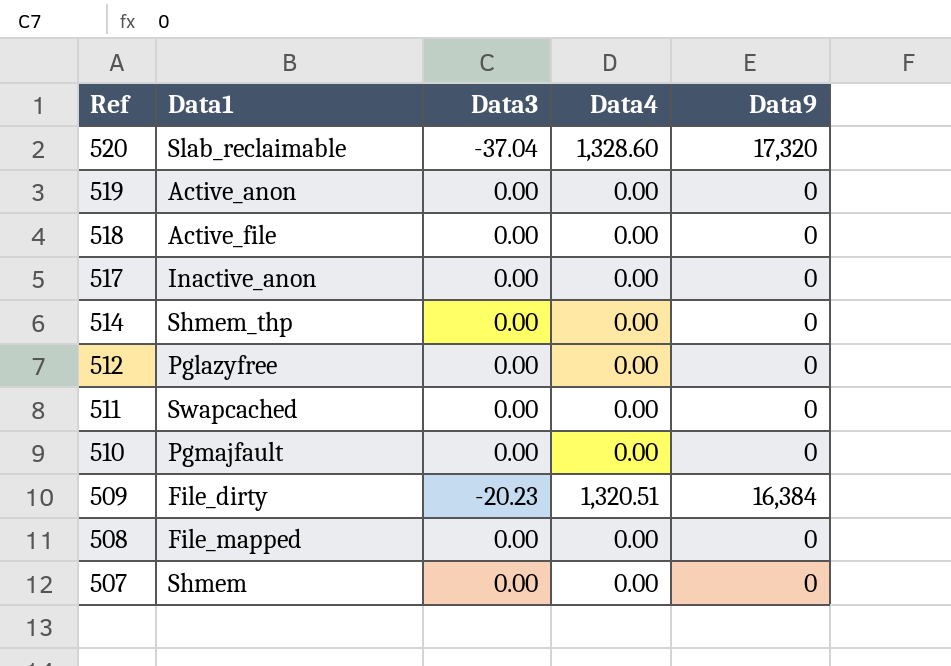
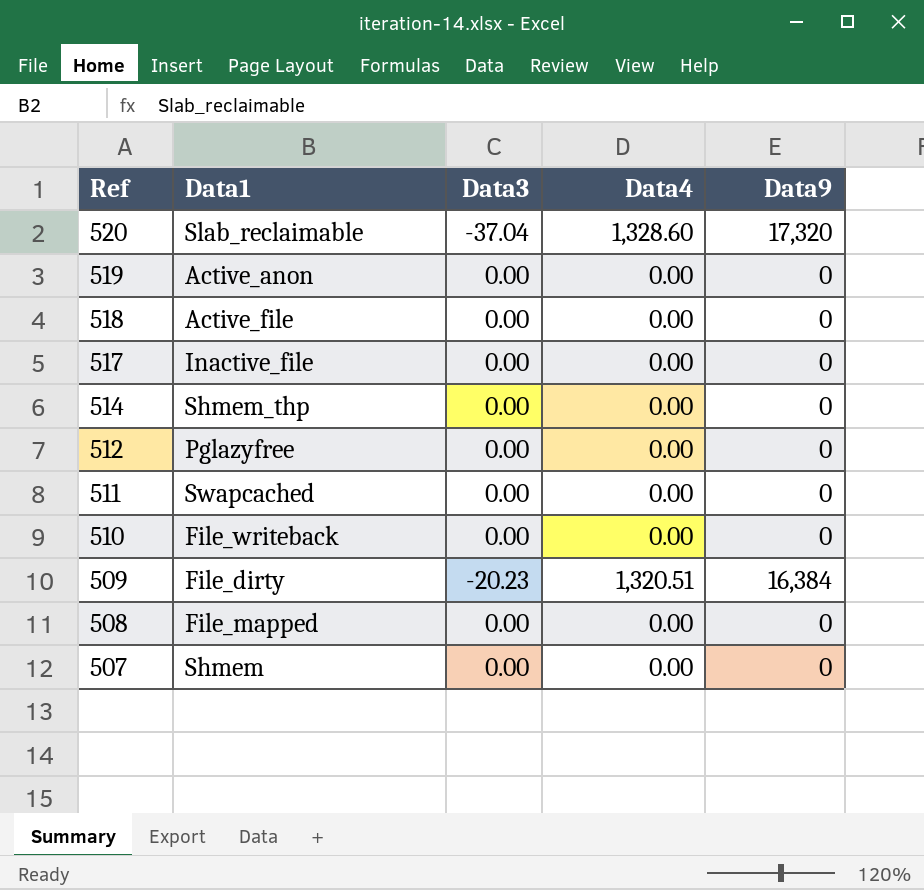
517 | Data1: Inactive_anon -> Inactive_file
510 | Data1: Pgmajfault -> File_writeback

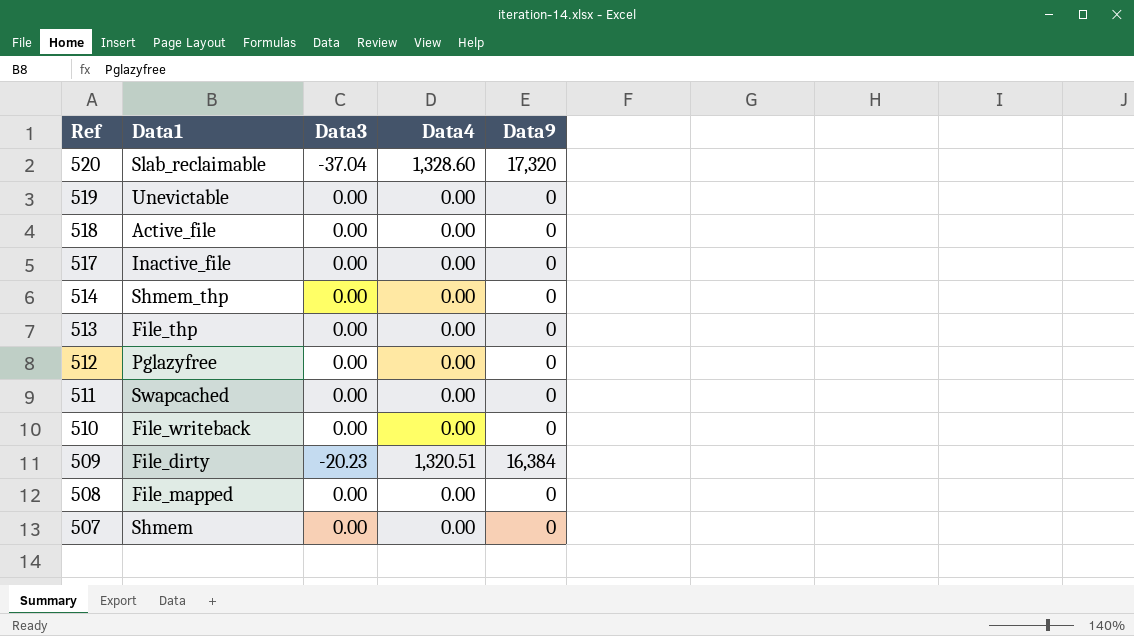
519 | Data1: Active_anon -> Unevictable
row 513: none -> File_thp | 0.00 | 0.00 | 0

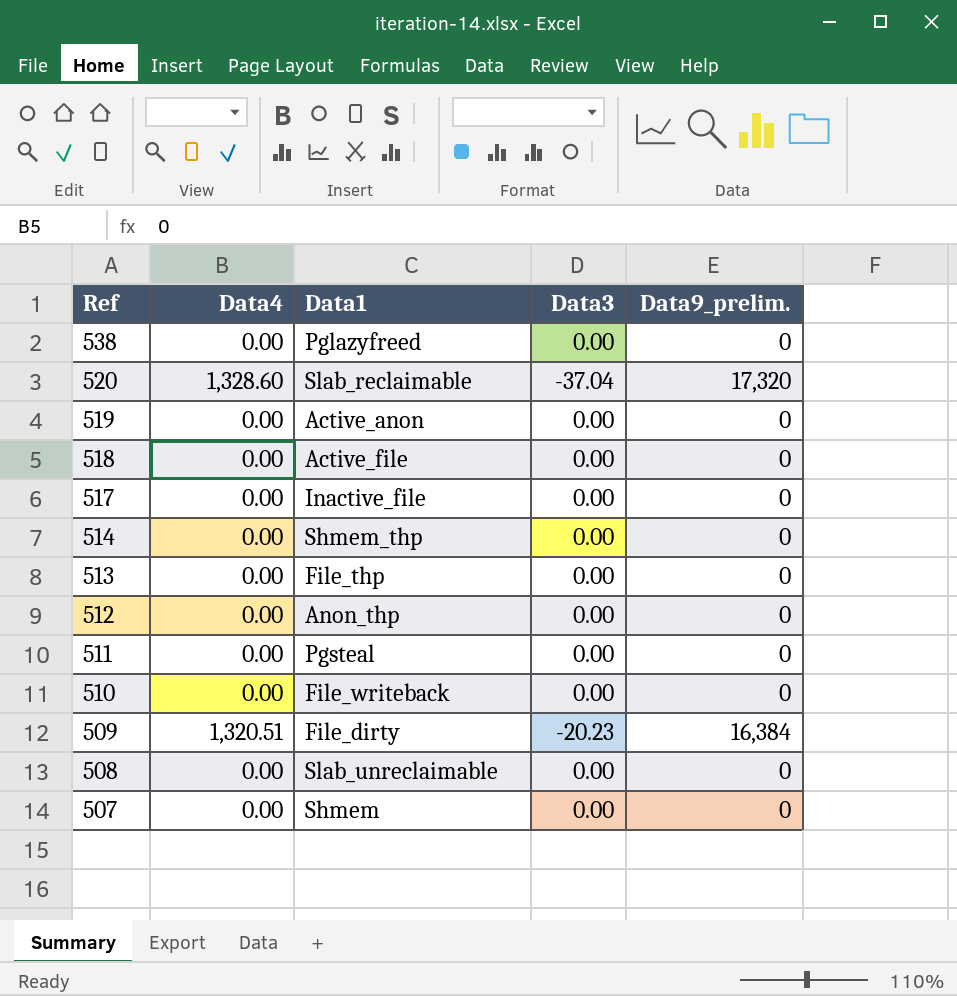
column Data4 | position: 4 -> 2
column name: Data9 -> Data9_prelim.
row 538: none -> 0.00 | Pglazyfreed | 0.00 | 0
519 | Data1: Unevictable -> Active_anon
512 | Data1: Pglazyfree -> Anon_thp
511 | Data1: Swapcached -> Pgsteal
508 | Data1: File_mapped -> Slab_unreclaimable

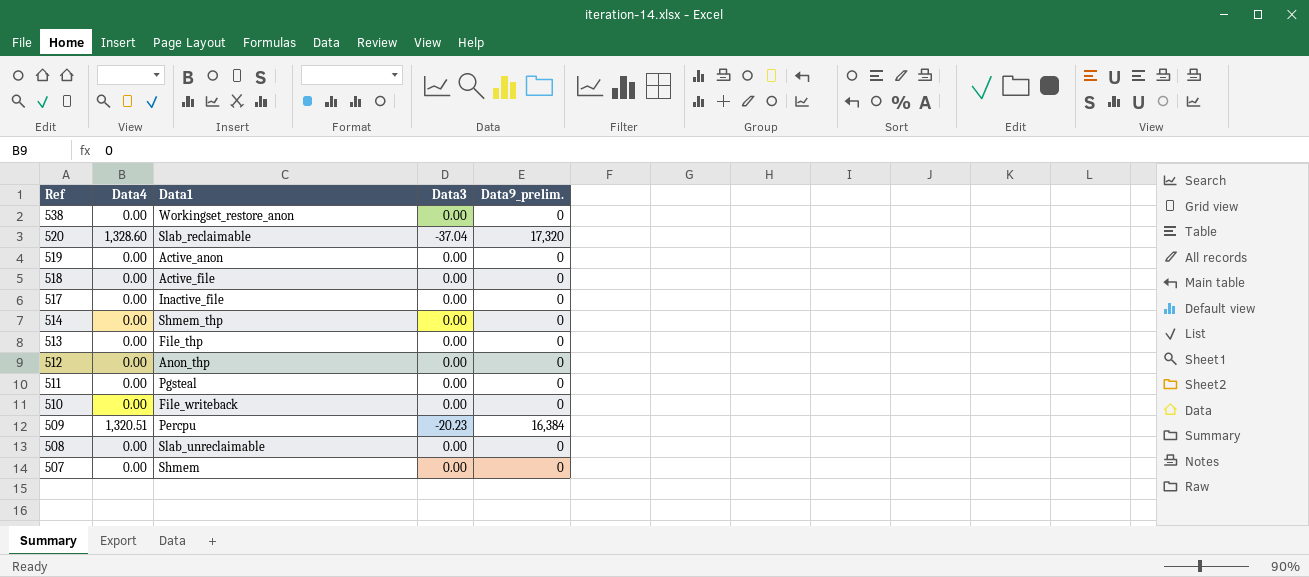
538 | Data1: Pglazyfreed -> Workingset_restore_anon
509 | Data1: File_dirty -> Percpu

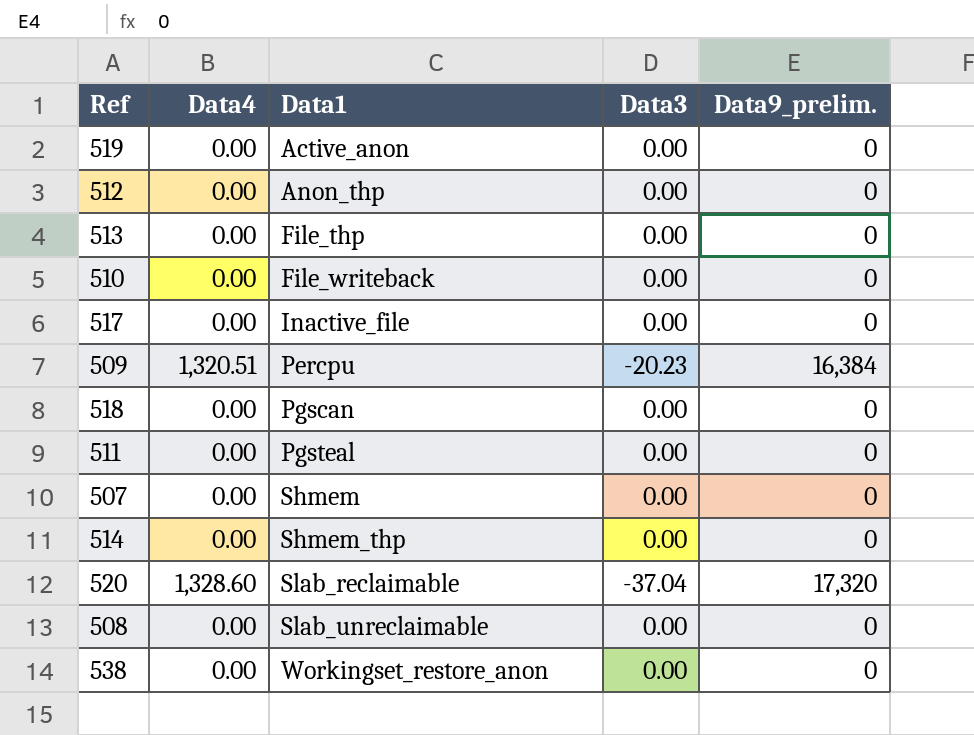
row order: Ref descending -> Data1 ascending
518 | Data1: Active_file -> Pgscan

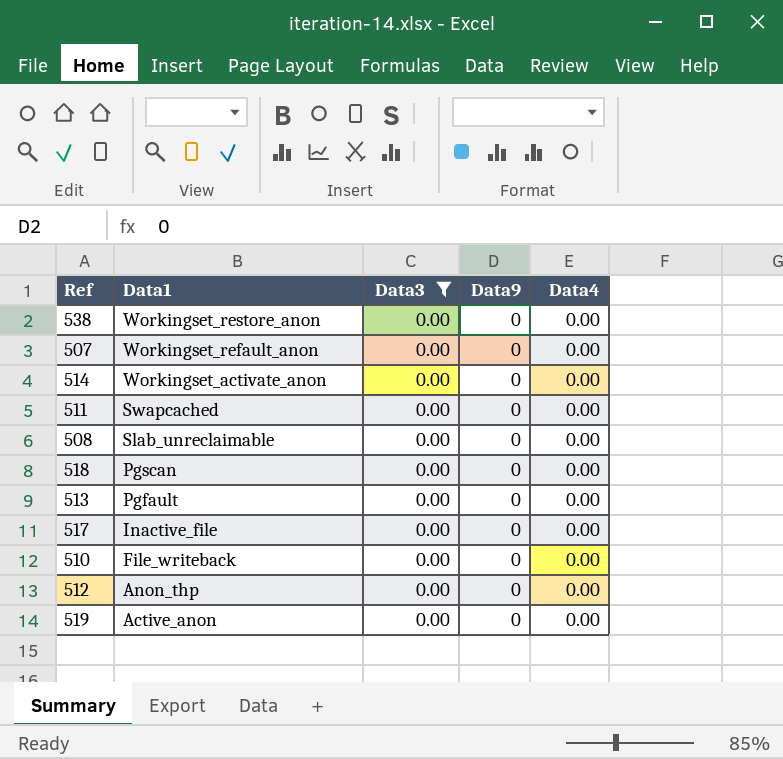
filter: none -> Data3 = 0.00
row order: Data1 ascending -> Data1 descending
column name: Data9_prelim. -> Data9
column Data4 | position: 2 -> 5
507 | Data1: Shmem -> Workingset_refault_anon
514 | Data1: Shmem_thp -> Workingset_activate_anon
511 | Data1: Pgsteal -> Swapcached
513 | Data1: File_thp -> Pgfault

